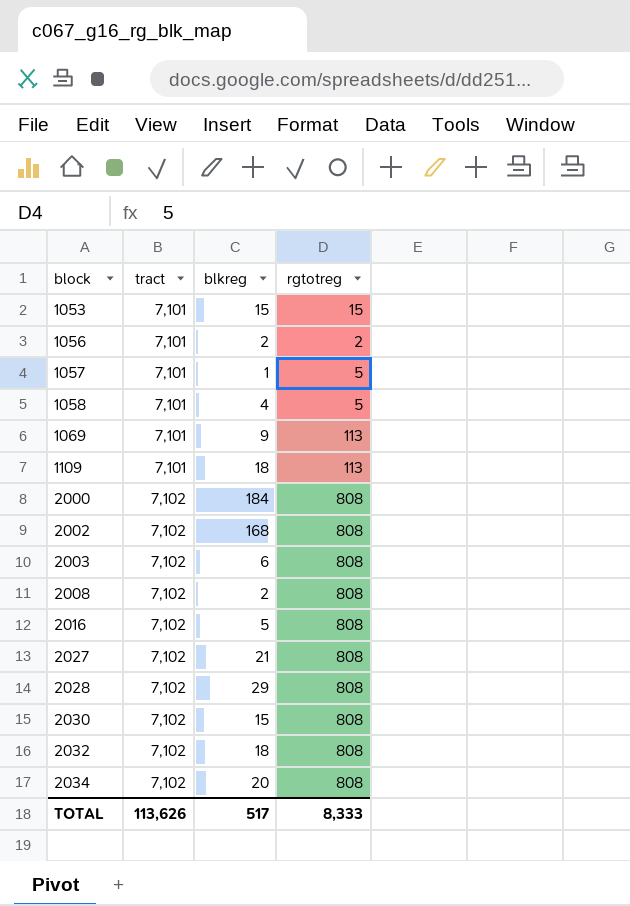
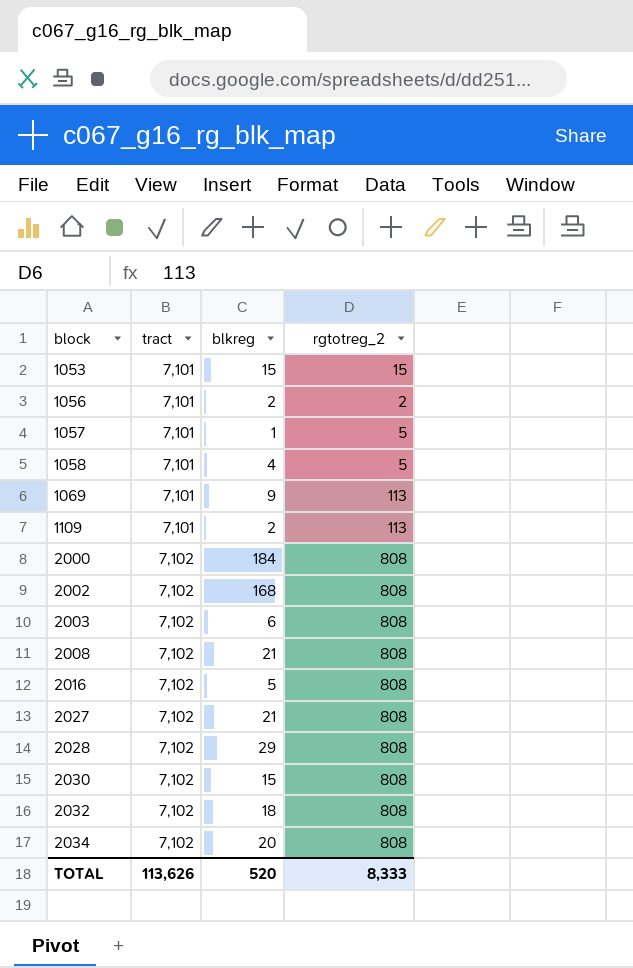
column name: rgtotreg -> rgtotreg_2
1109 | blkreg: 18 -> 2
2008 | blkreg: 2 -> 21
TOTAL | blkreg: 517 -> 520

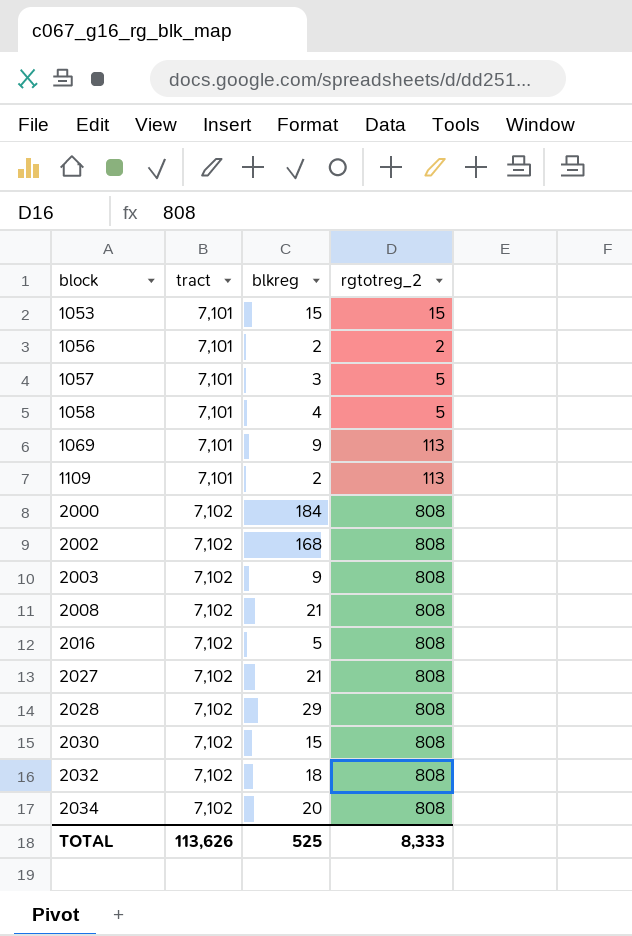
1057 | blkreg: 1 -> 3
2003 | blkreg: 6 -> 9
TOTAL | blkreg: 520 -> 525

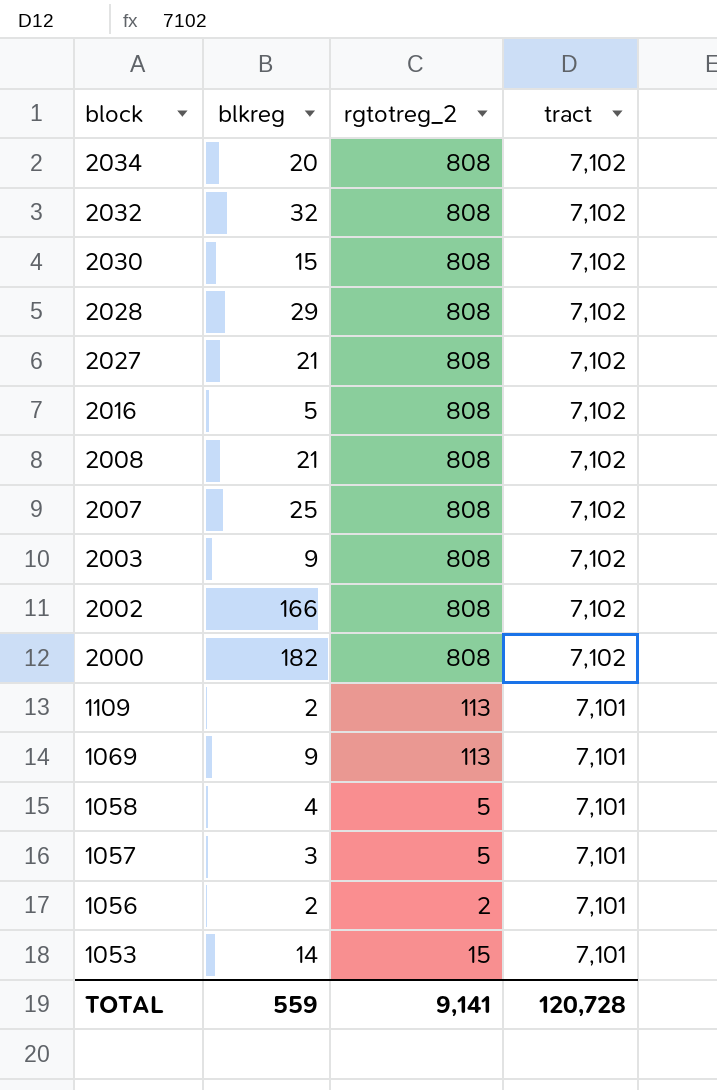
row order: block ascending -> block descending
column tract | position: 2 -> 4
2032 | blkreg: 18 -> 32
row 2007: none -> 25 | 808 | 7,102
2002 | blkreg: 168 -> 166
2000 | blkreg: 184 -> 182
1053 | blkreg: 15 -> 14
TOTAL | blkreg: 525 -> 559
TOTAL | rgtotreg_2: 8,333 -> 9,141
TOTAL | tract: 113,626 -> 120,728

